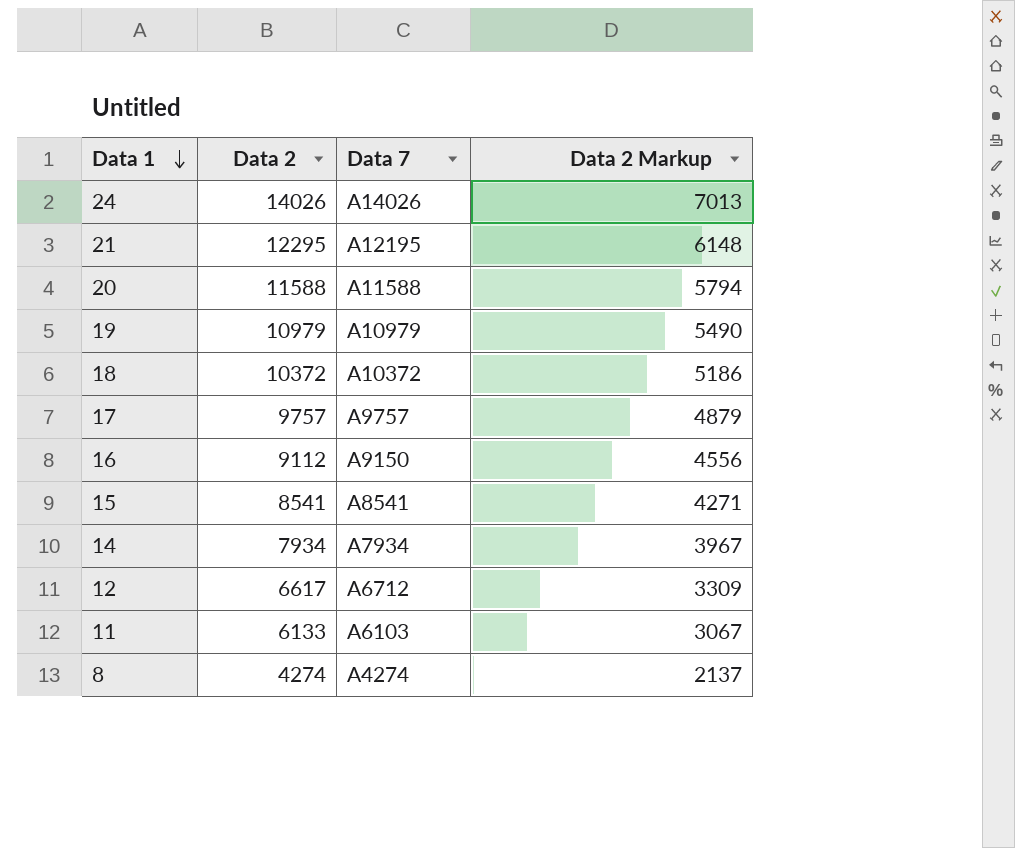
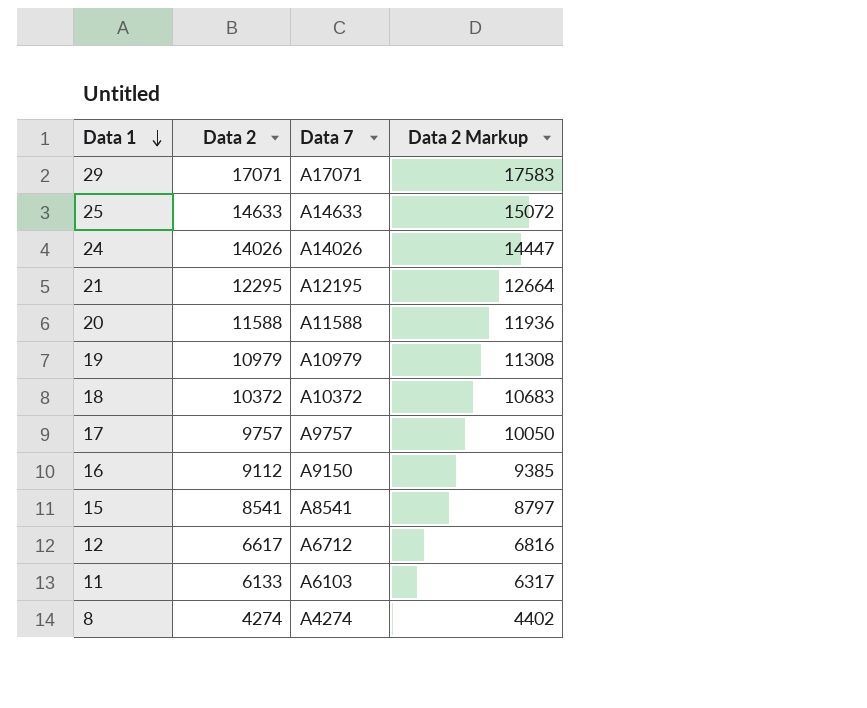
column Data 2 Markup | formula: [Data 2] * 0.5 -> [Data 2] * 1.03
row 14: 7934 | A7934 | 3967 -> none
row 29: none -> 17071 | A17071 | 17583
row 25: none -> 14633 | A14633 | 15072

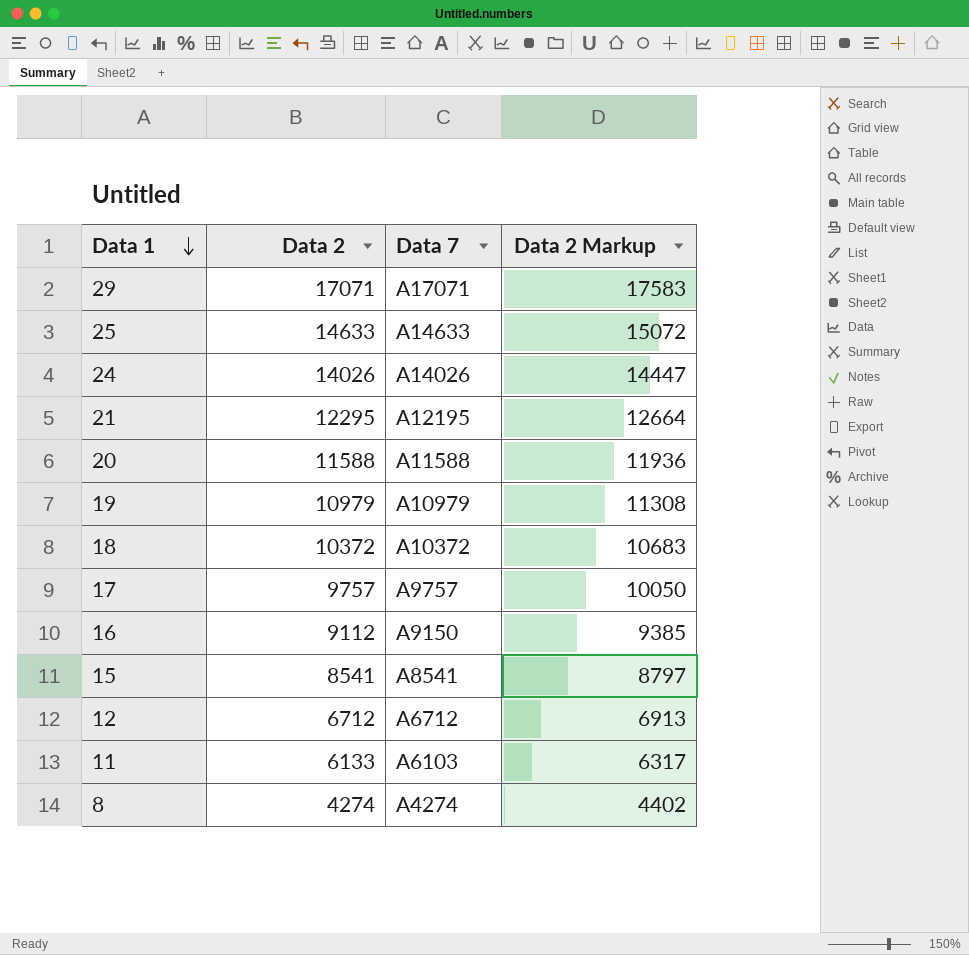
12 | Data 2: 6617 -> 6712
12 | Data 2 Markup: 6816 -> 6913

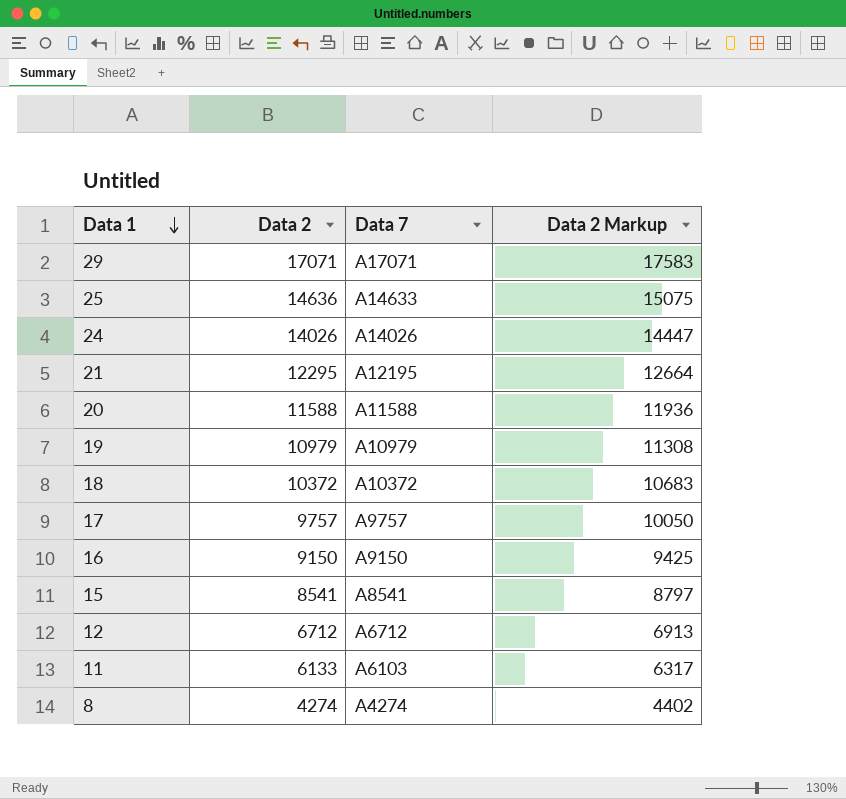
25 | Data 2: 14633 -> 14636
25 | Data 2 Markup: 15072 -> 15075
16 | Data 2: 9112 -> 9150
16 | Data 2 Markup: 9385 -> 9425

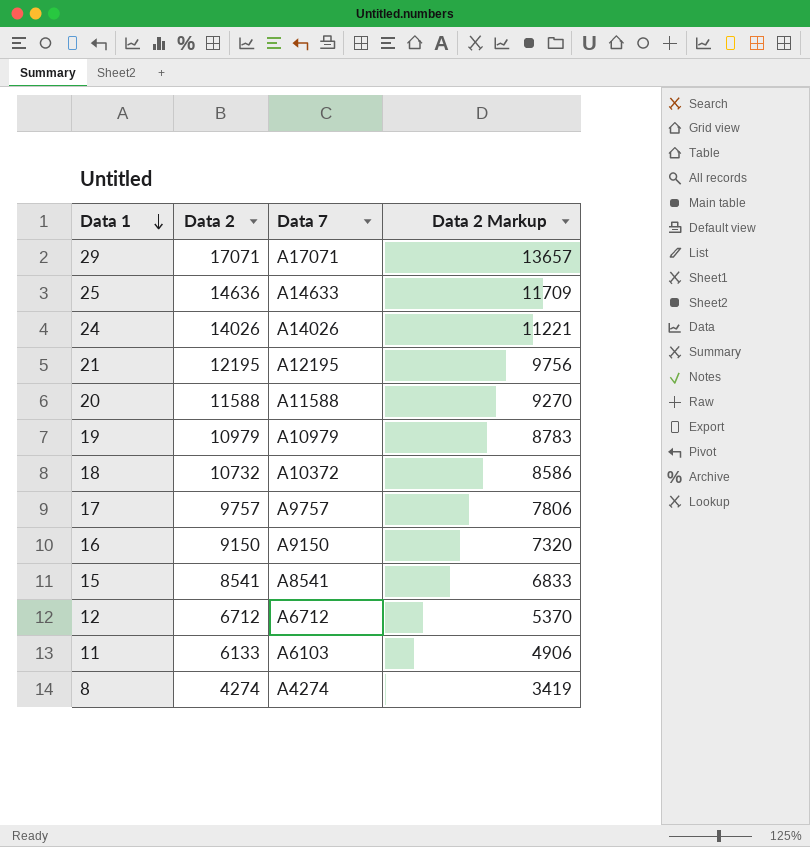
column Data 2 Markup | formula: [Data 2] * 1.03 -> [Data 2] * 0.8
21 | Data 2: 12295 -> 12195
18 | Data 2: 10372 -> 10732

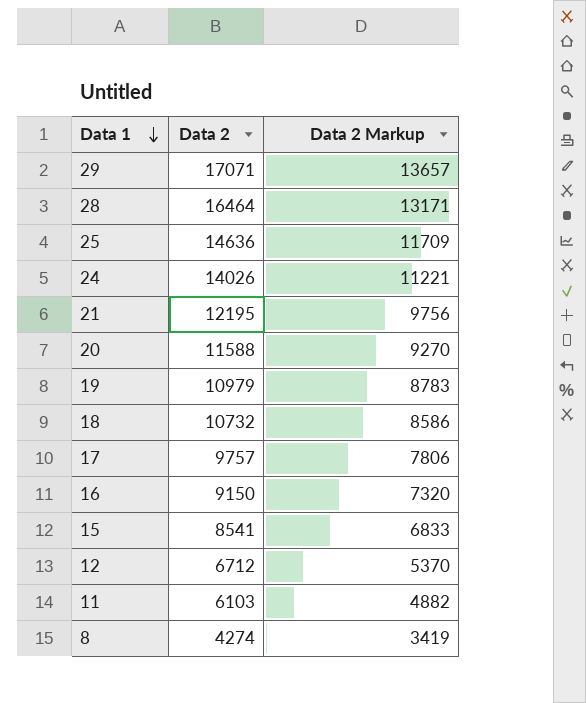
column Data 7 | position: 3 -> none
row 28: none -> 16464 | 13171
11 | Data 2: 6133 -> 6103
11 | Data 2 Markup: 4906 -> 4882

